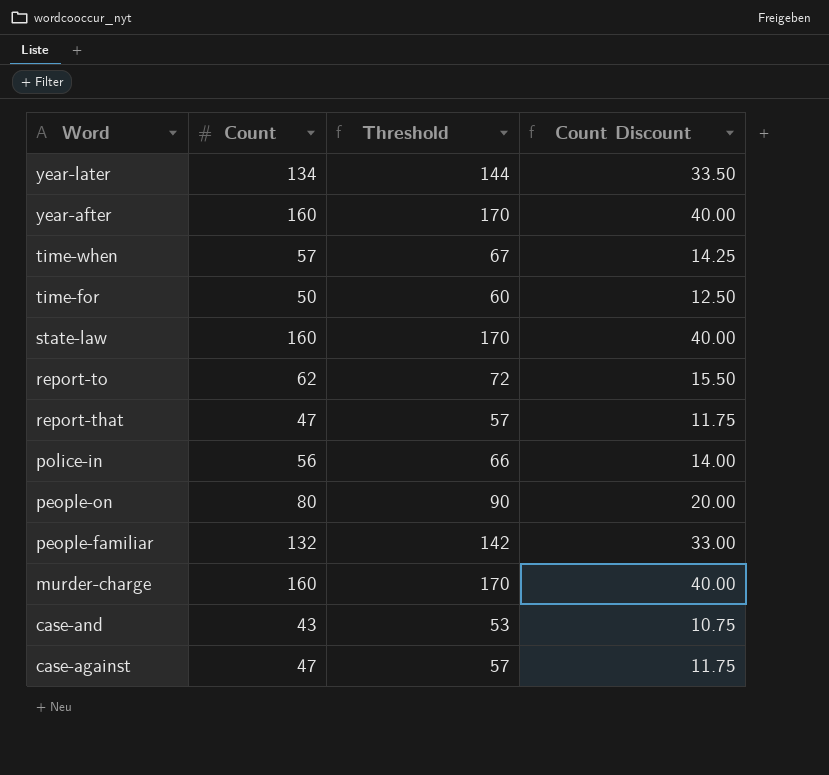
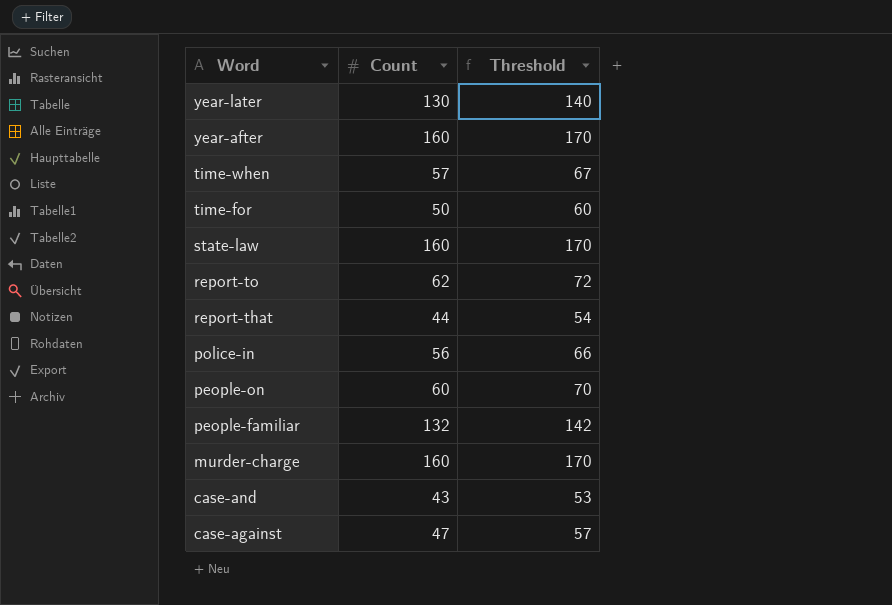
column Count Discount | formula: [Count] * 0.25 -> none
year-later | Count: 134 -> 130
year-later | Threshold: 144 -> 140
report-that | Count: 47 -> 44
report-that | Threshold: 57 -> 54
people-on | Count: 80 -> 60
people-on | Threshold: 90 -> 70

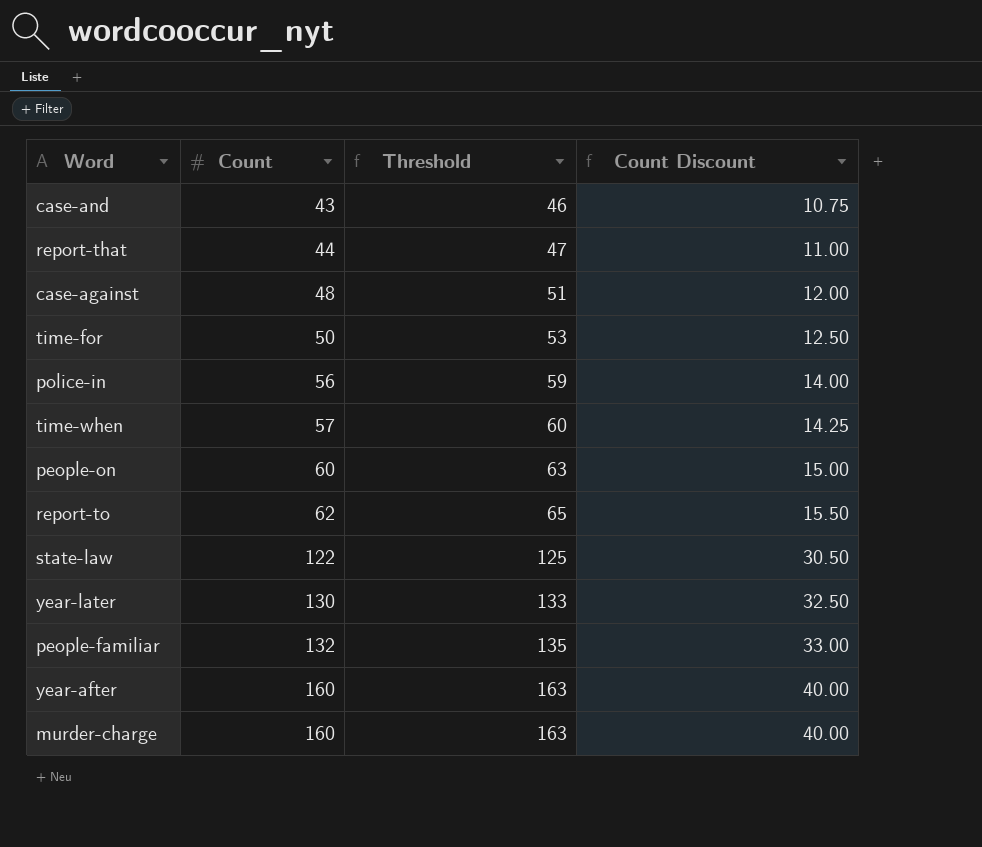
row order: Word descending -> Count ascending
column Threshold | formula: [Count] + 10 -> [Count] + 3
column Count Discount | formula: none -> [Count] * 0.25
case-against | Count: 47 -> 48
state-law | Count: 160 -> 122

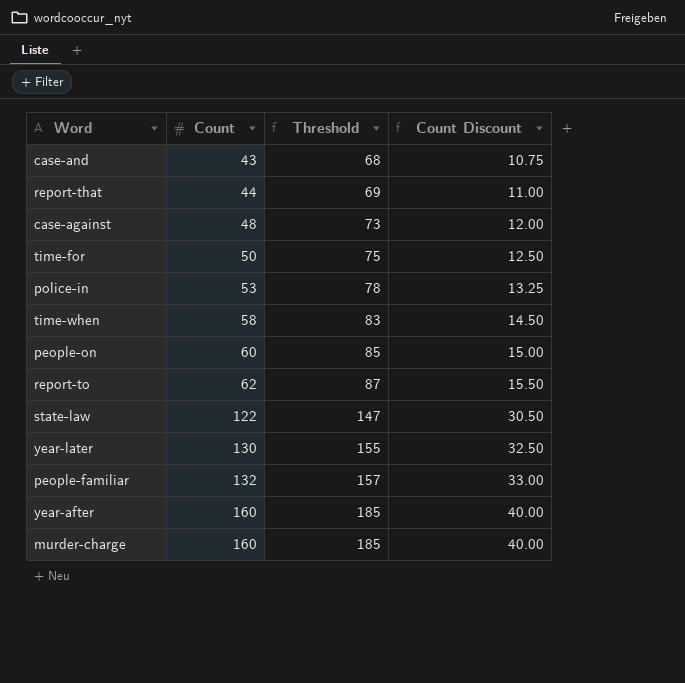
column Threshold | formula: [Count] + 3 -> [Count] + 25
police-in | Count: 56 -> 53
police-in | Count Discount: 14.00 -> 13.25
time-when | Count: 57 -> 58
time-when | Count Discount: 14.25 -> 14.50

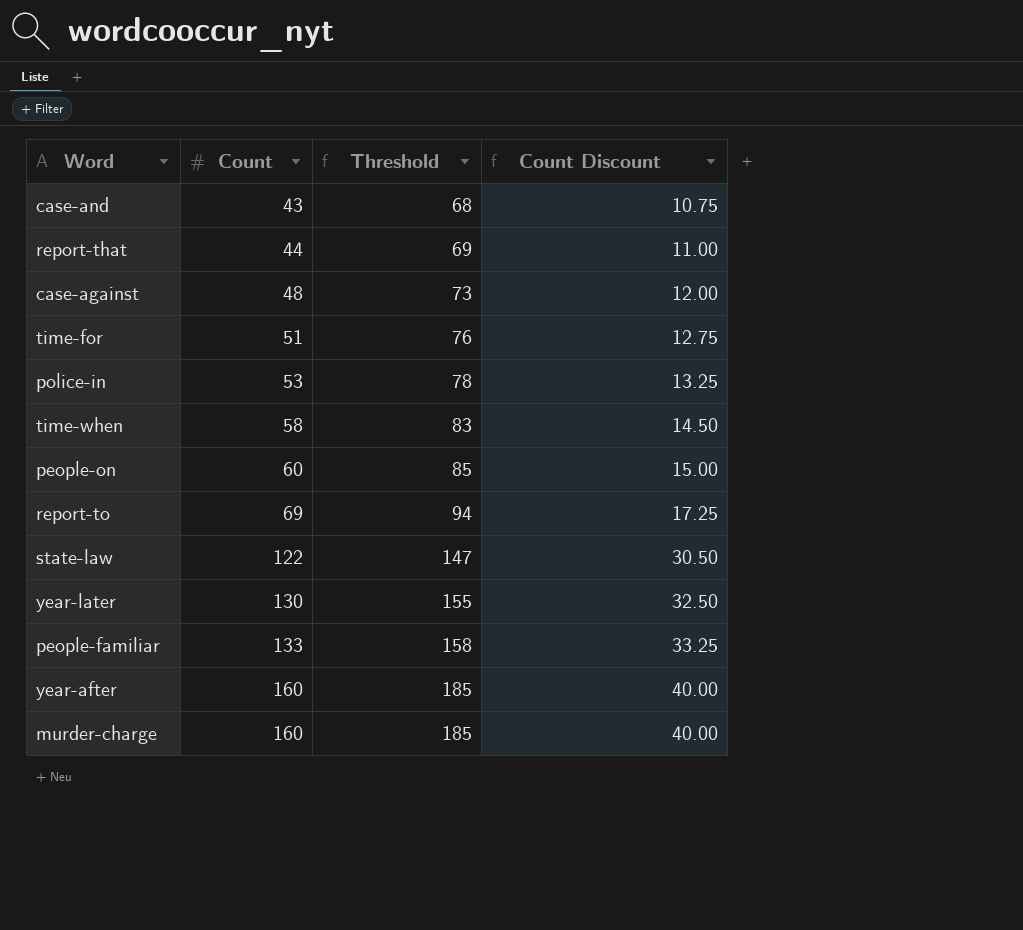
time-for | Count: 50 -> 51
time-for | Threshold: 75 -> 76
time-for | Count Discount: 12.50 -> 12.75
report-to | Count: 62 -> 69
report-to | Threshold: 87 -> 94
report-to | Count Discount: 15.50 -> 17.25
people-familiar | Count: 132 -> 133
people-familiar | Threshold: 157 -> 158
people-familiar | Count Discount: 33.00 -> 33.25

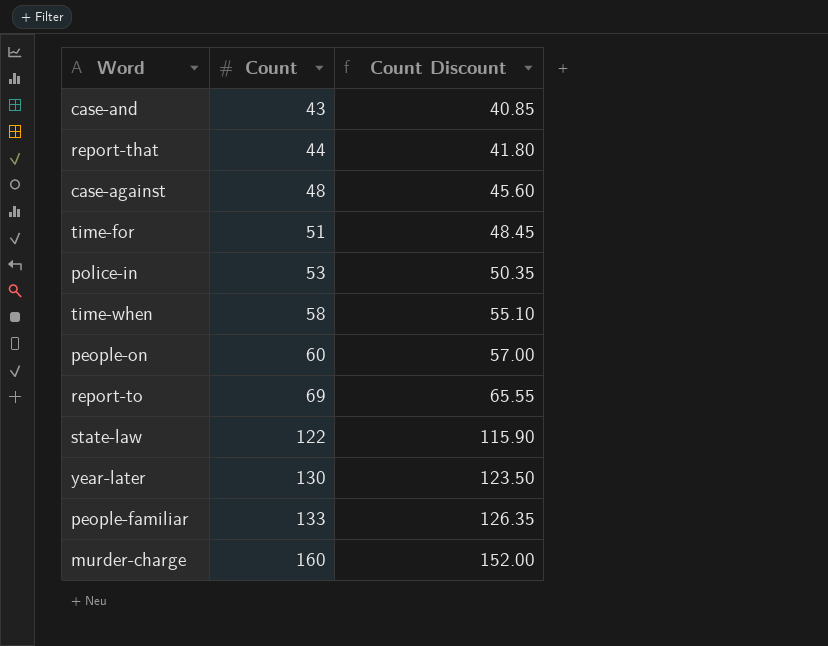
column Threshold | formula: [Count] + 25 -> none
column Count Discount | formula: [Count] * 0.25 -> [Count] * 0.95
row year-after: 160 | 185 | 40.00 -> none

